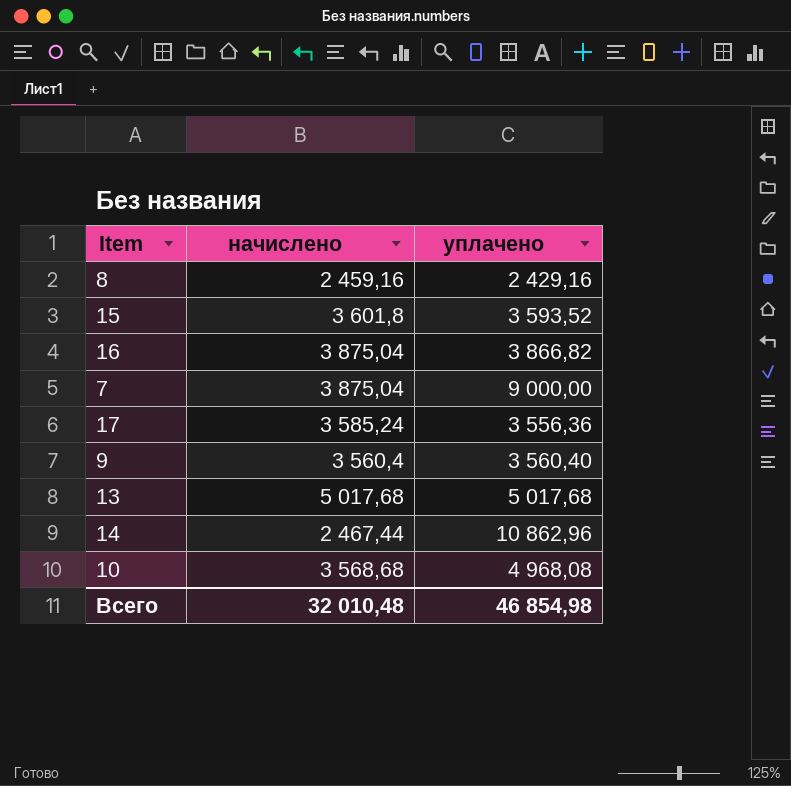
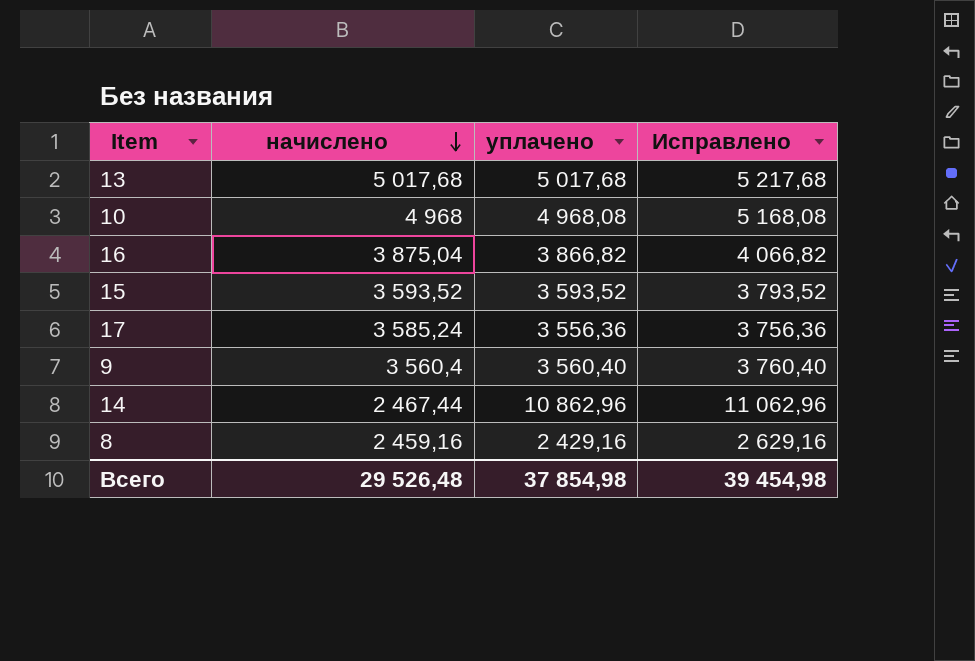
row order: none -> начислено descending
column Исправлено | formula: none -> [уплачено] + 200
row 7: 3 875,04 | 9 000,00 -> none
10 | начислено: 3 568,68 -> 4 968
15 | начислено: 3 601,8 -> 3 593,52
Всего | начислено: 32 010,48 -> 29 526,48
Всего | уплачено: 46 854,98 -> 37 854,98

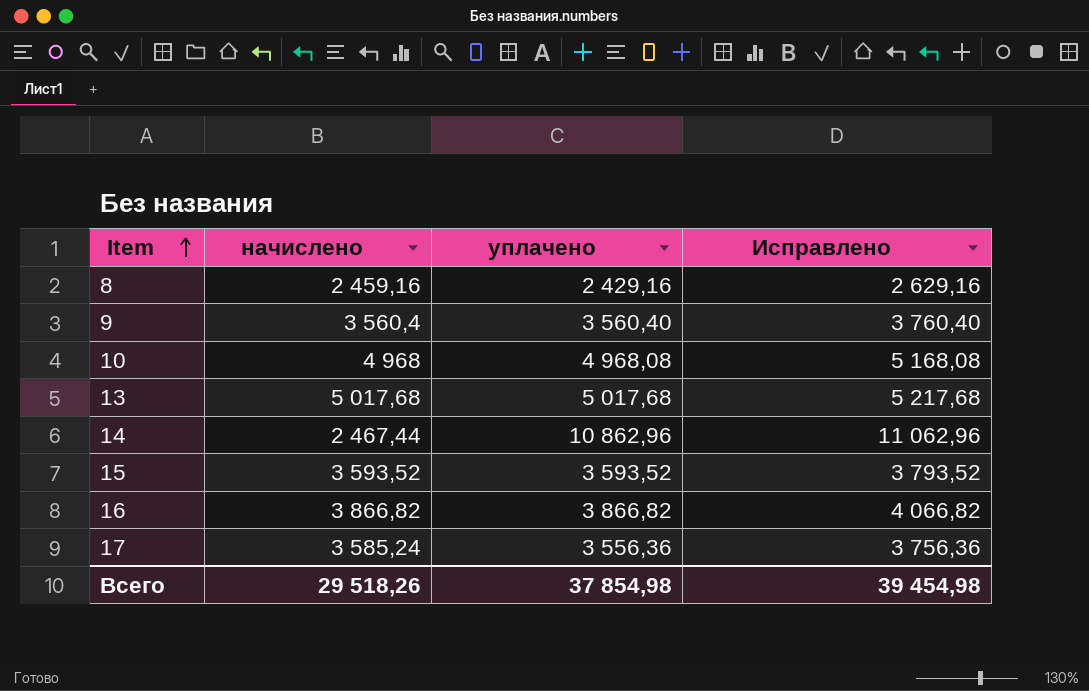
row order: начислено descending -> Item ascending
16 | начислено: 3 875,04 -> 3 866,82
Всего | начислено: 29 526,48 -> 29 518,26

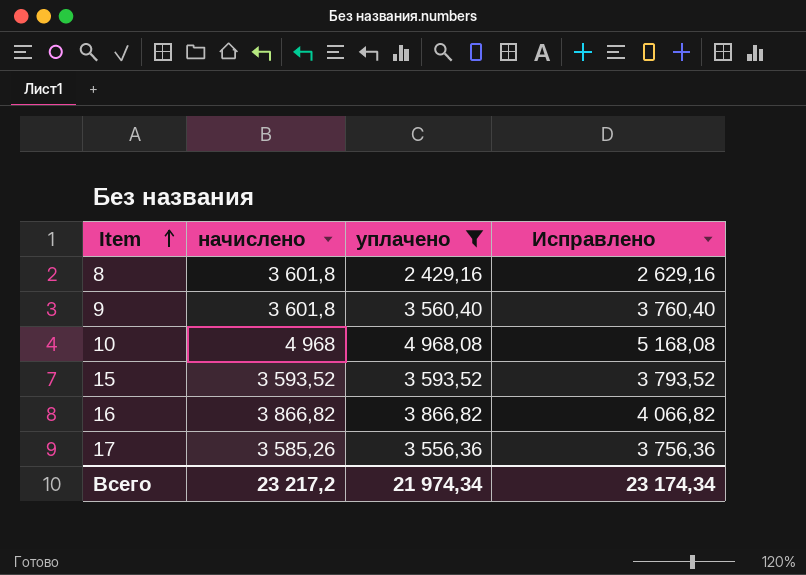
filter: none -> уплачено <= 4 968,08
8 | начислено: 2 459,16 -> 3 601,8
9 | начислено: 3 560,4 -> 3 601,8
17 | начислено: 3 585,24 -> 3 585,26
Всего | начислено: 29 518,26 -> 23 217,2
Всего | уплачено: 37 854,98 -> 21 974,34
Всего | Исправлено: 39 454,98 -> 23 174,34

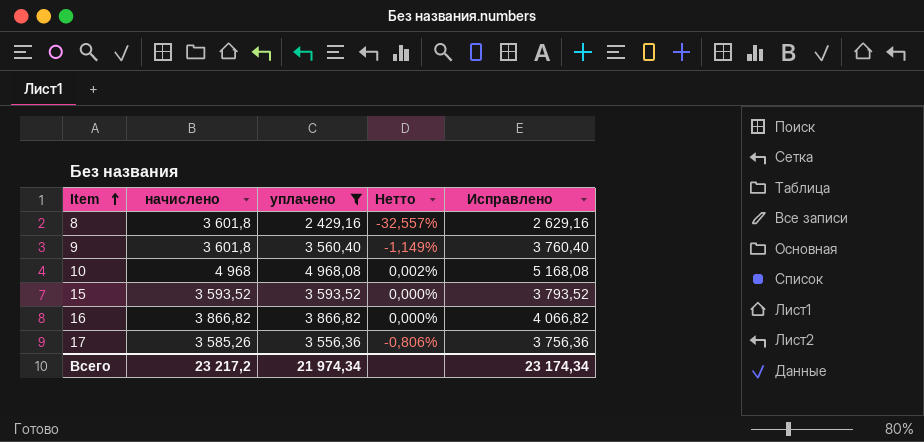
column Нетто | formula: none -> ([уплачено] - [начислено]) / [начислено]

